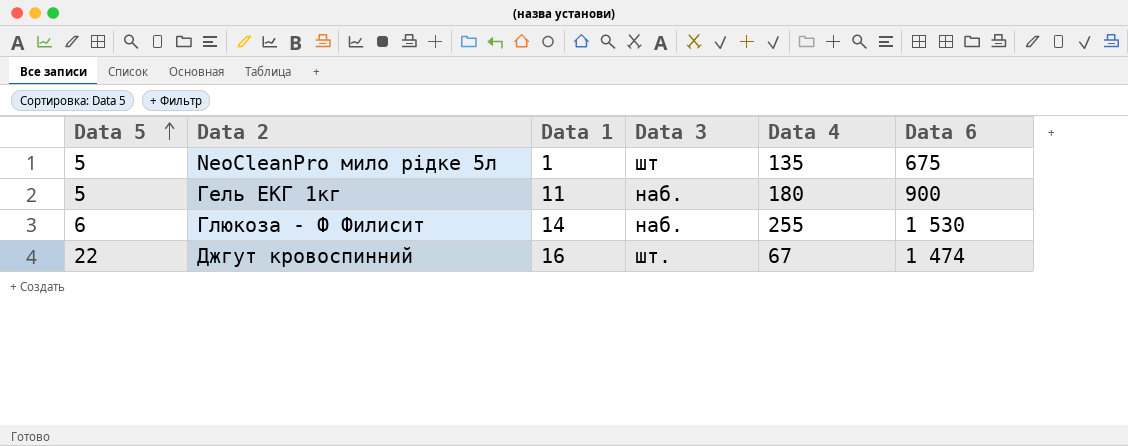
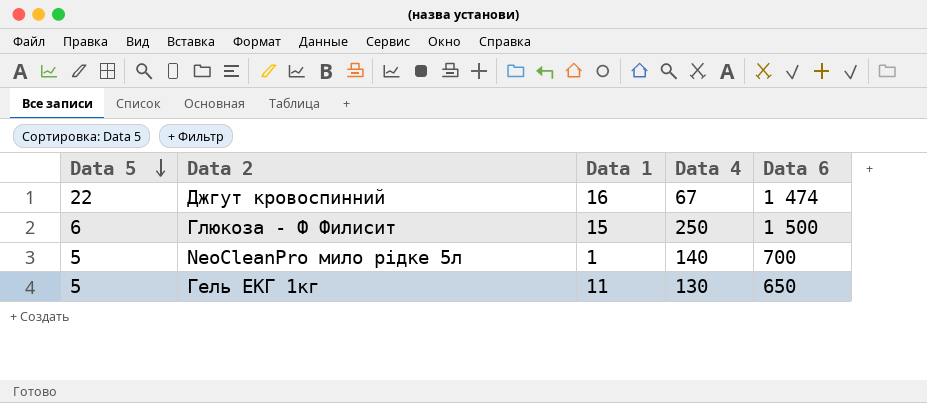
row order: Data 5 ascending -> Data 5 descending
column Data 3 | position: 4 -> none
Глюкоза - Ф Филисит | Data 1: 14 -> 15
Глюкоза - Ф Филисит | Data 4: 255 -> 250
Глюкоза - Ф Филисит | Data 6: 1 530 -> 1 500
NeoCleanPro мило рідке 5л | Data 4: 135 -> 140
NeoCleanPro мило рідке 5л | Data 6: 675 -> 700
Гель ЕКГ 1кг | Data 4: 180 -> 130
Гель ЕКГ 1кг | Data 6: 900 -> 650

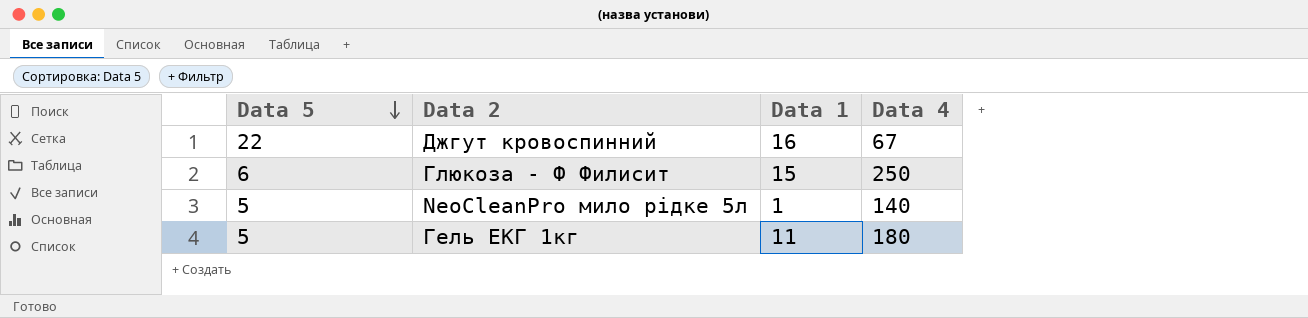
column Data 6 | formula: [Data 5] * [Data 4] -> none
Гель ЕКГ 1кг | Data 4: 130 -> 180

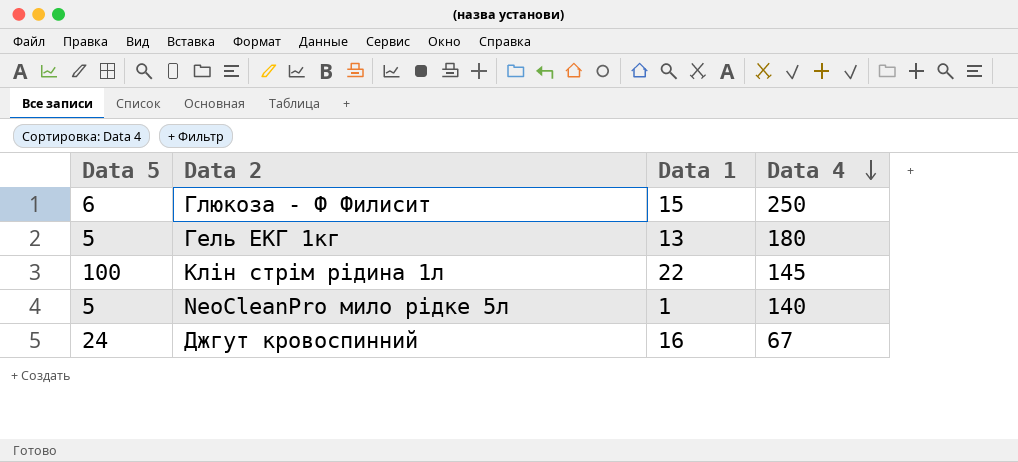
row order: Data 5 descending -> Data 4 descending
Гель ЕКГ 1кг | Data 1: 11 -> 13
row Клін стрім рідина 1л: none -> 100 | 22 | 145
Джгут кровоспинний | Data 5: 22 -> 24

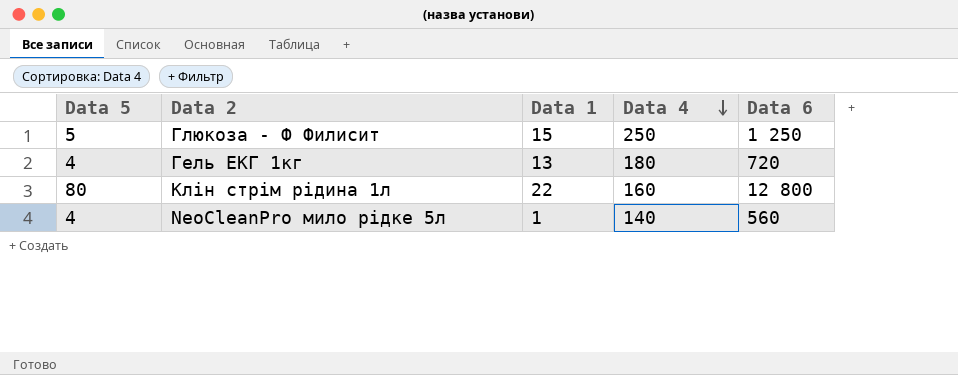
column Data 6 | formula: none -> [Data 5] * [Data 4]
row Джгут кровоспинний: 24 | 16 | 67 -> none
Глюкоза - Ф Филисит | Data 5: 6 -> 5
Гель ЕКГ 1кг | Data 5: 5 -> 4
Клін стрім рідина 1л | Data 5: 100 -> 80
Клін стрім рідина 1л | Data 4: 145 -> 160
NeoCleanPro мило рідке 5л | Data 5: 5 -> 4

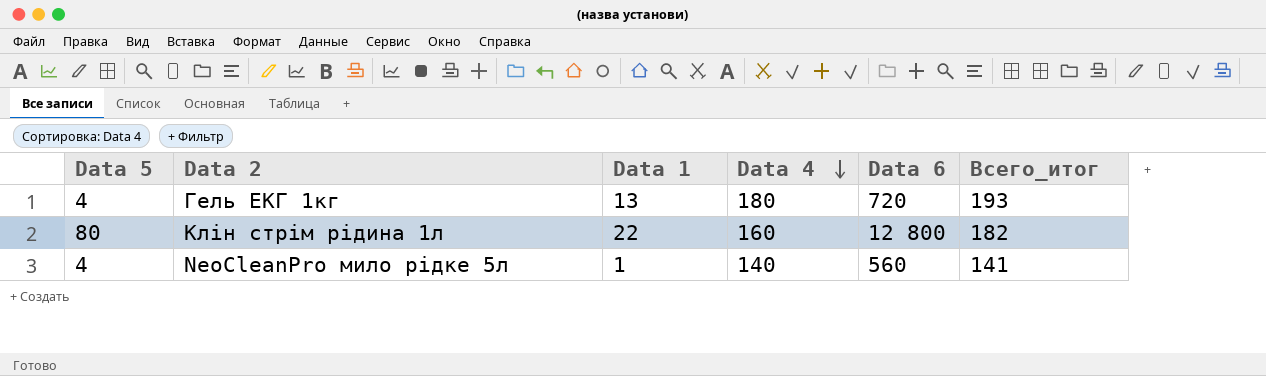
column Всего_итог | formula: none -> [Data 1] + [Data 4]
row Глюкоза - Ф Филисит: 5 | 15 | 250 | 1 250 -> none

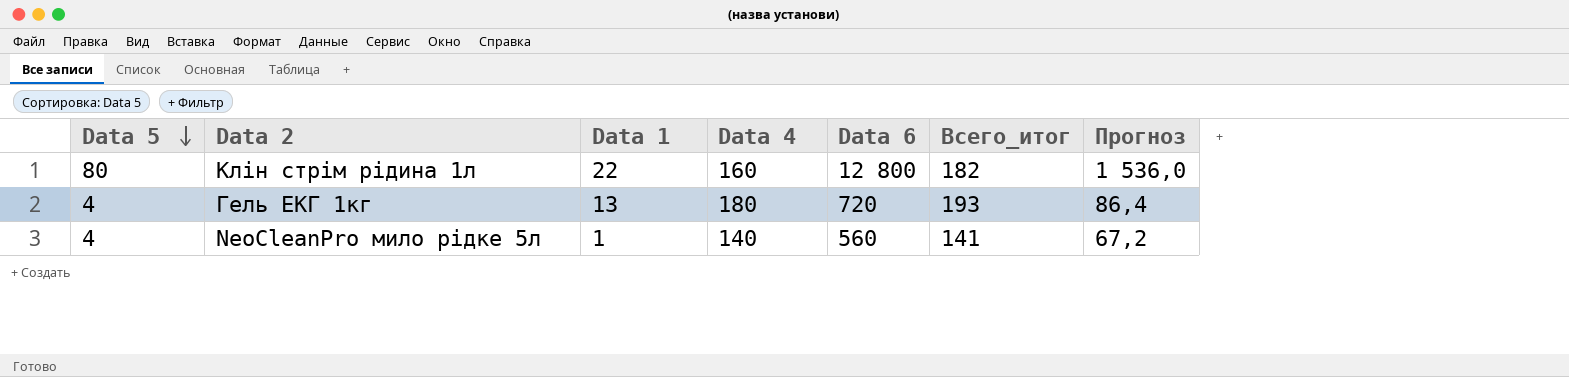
row order: Data 4 descending -> Data 5 descending
column Прогноз | formula: none -> [Data 6] * 0,12

